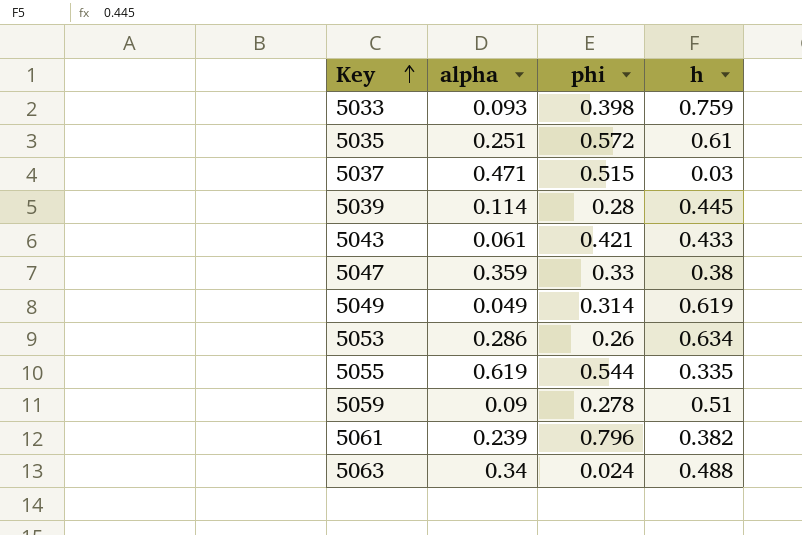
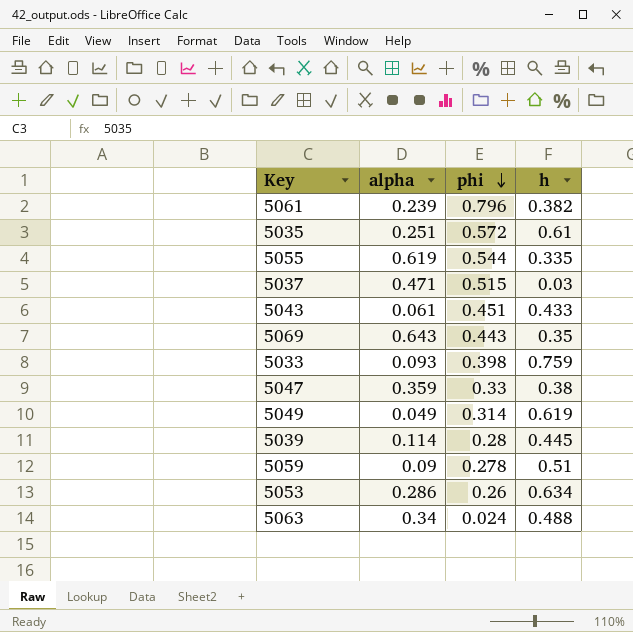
row order: Key ascending -> phi descending
5043 | phi: 0.421 -> 0.451
row 5069: none -> 0.643 | 0.443 | 0.35

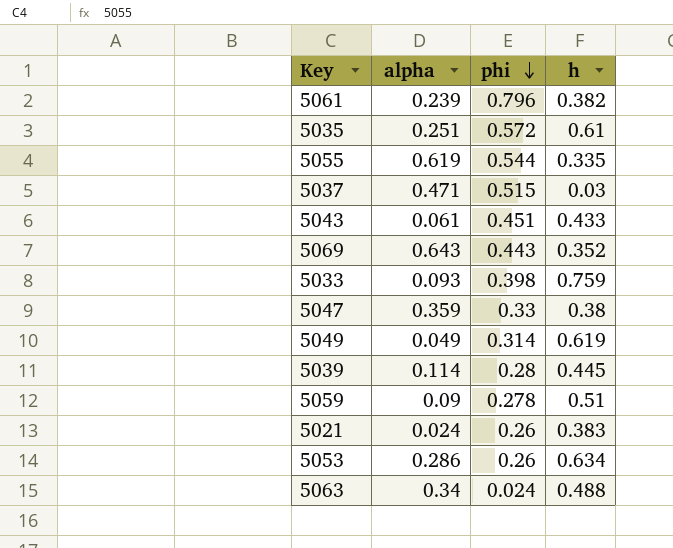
5069 | h: 0.35 -> 0.352
row 5021: none -> 0.024 | 0.26 | 0.383

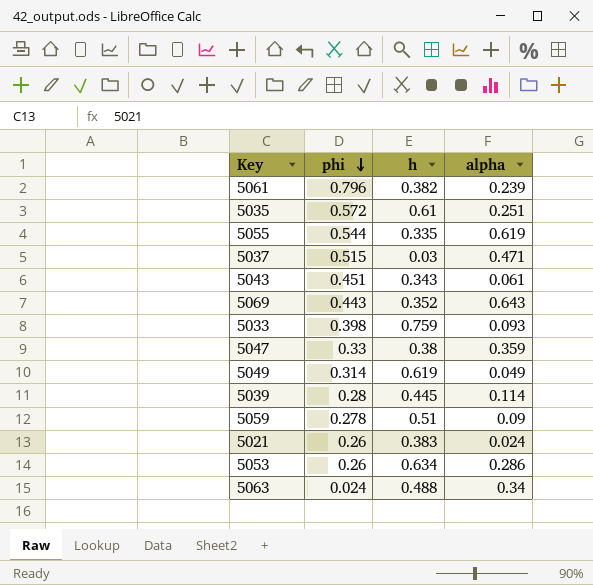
column alpha | position: 2 -> 4
5043 | h: 0.433 -> 0.343

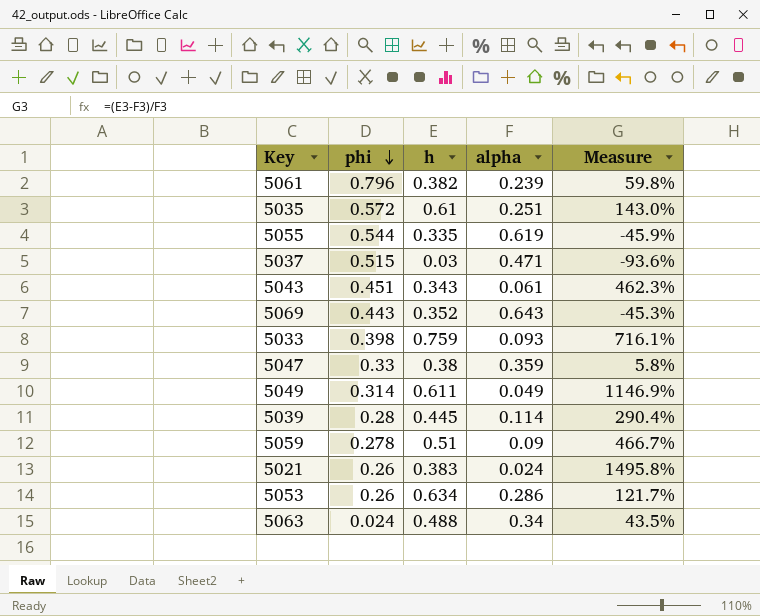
column Measure | formula: none -> ([h] - [alpha]) / [alpha]
5049 | h: 0.619 -> 0.611

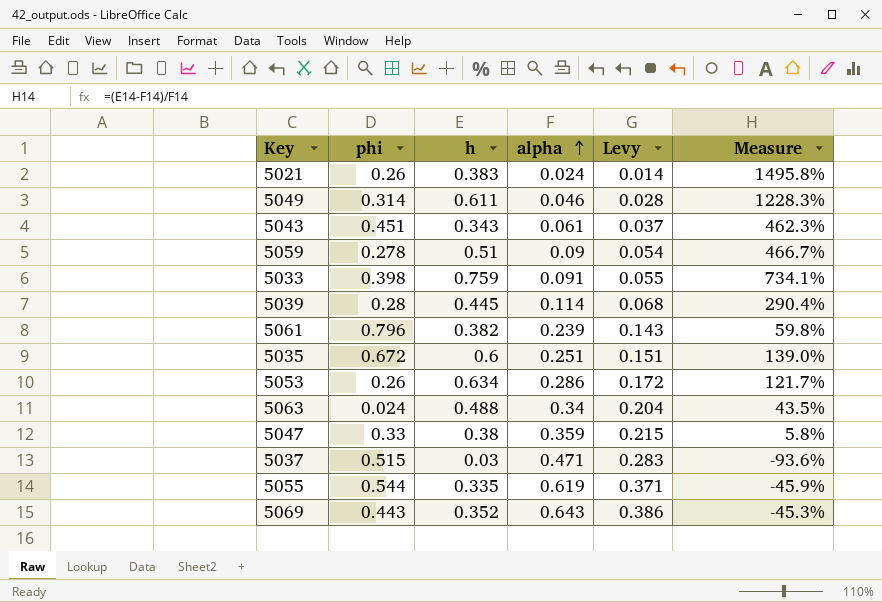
row order: phi descending -> alpha ascending
column Levy | formula: none -> [alpha] * 0.6
5049 | alpha: 0.049 -> 0.046
5049 | Measure: 1146.9% -> 1228.3%
5033 | alpha: 0.093 -> 0.091
5033 | Measure: 716.1% -> 734.1%
5035 | phi: 0.572 -> 0.672
5035 | h: 0.61 -> 0.6
5035 | Measure: 143.0% -> 139.0%

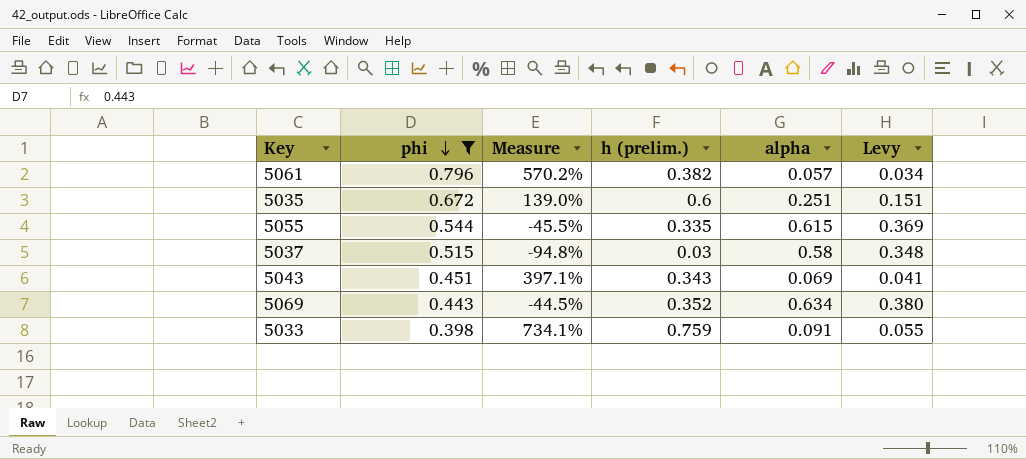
filter: none -> phi >= 0.398
row order: alpha ascending -> phi descending
column Measure | position: 6 -> 3
column name: h -> h (prelim.)
5061 | Measure: 59.8% -> 570.2%
5061 | alpha: 0.239 -> 0.057
5061 | Levy: 0.143 -> 0.034
5055 | Measure: -45.9% -> -45.5%
5055 | alpha: 0.619 -> 0.615
5055 | Levy: 0.371 -> 0.369
5037 | Measure: -93.6% -> -94.8%
5037 | alpha: 0.471 -> 0.58
5037 | Levy: 0.283 -> 0.348
5043 | Measure: 462.3% -> 397.1%
5043 | alpha: 0.061 -> 0.069
5043 | Levy: 0.037 -> 0.041
5069 | Measure: -45.3% -> -44.5%
5069 | alpha: 0.643 -> 0.634
5069 | Levy: 0.386 -> 0.380

